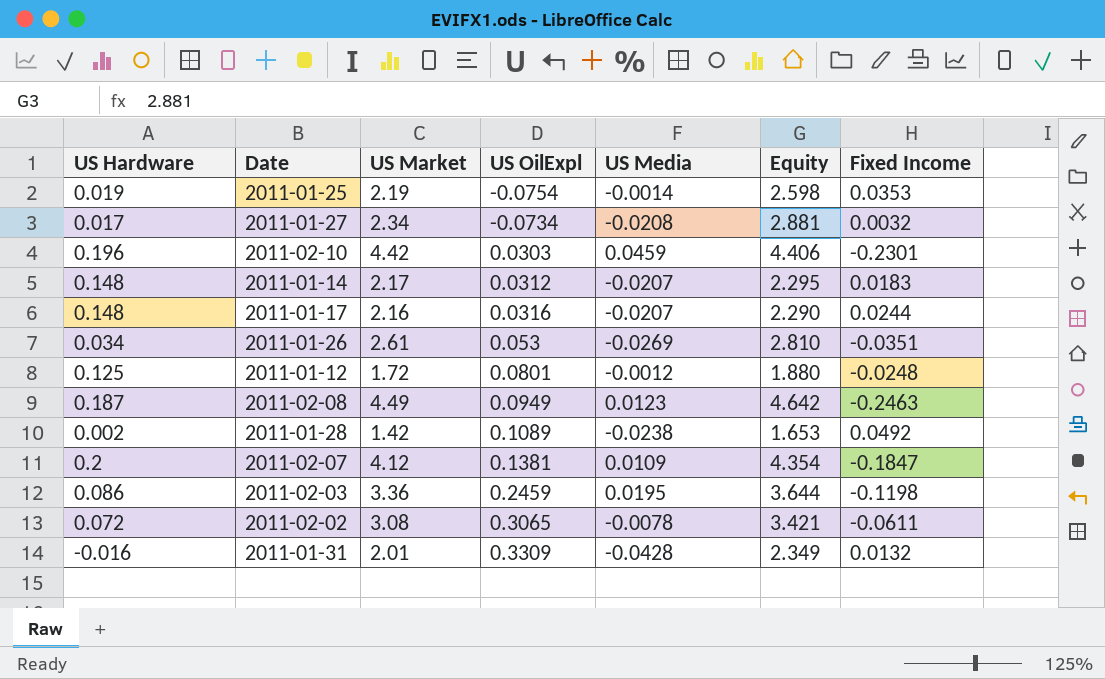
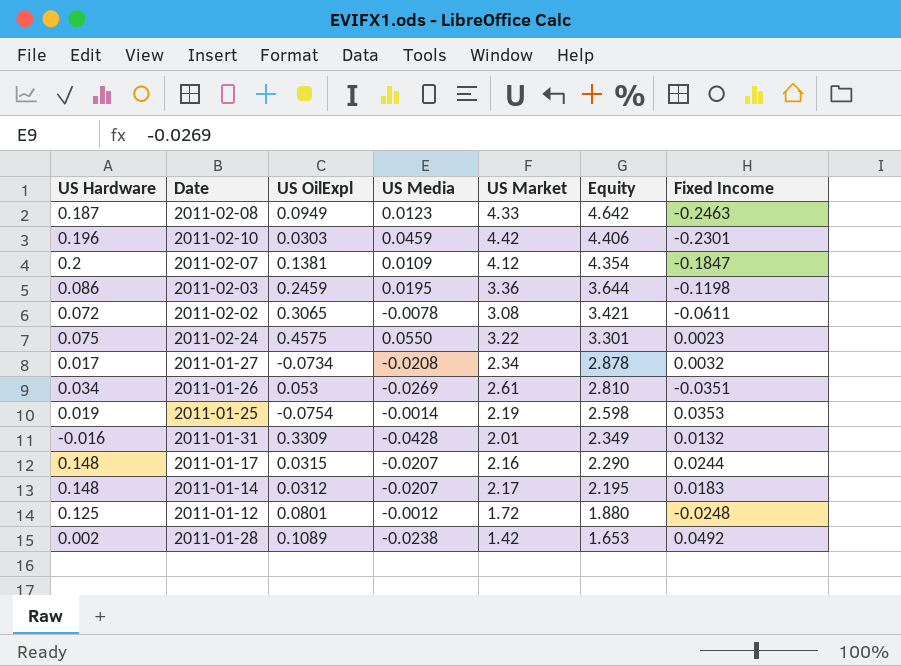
row order: US OilExpl ascending -> Equity descending
column US Market | position: 3 -> 5
2011-02-08 | US Market: 4.49 -> 4.33
row 2011-02-24: none -> 0.075 | 0.4575 | 0.0550 | 3.22 | 3.301 | 0.0023
2011-01-27 | Equity: 2.881 -> 2.878
2011-01-17 | US OilExpl: 0.0316 -> 0.0315
2011-01-14 | Equity: 2.295 -> 2.195

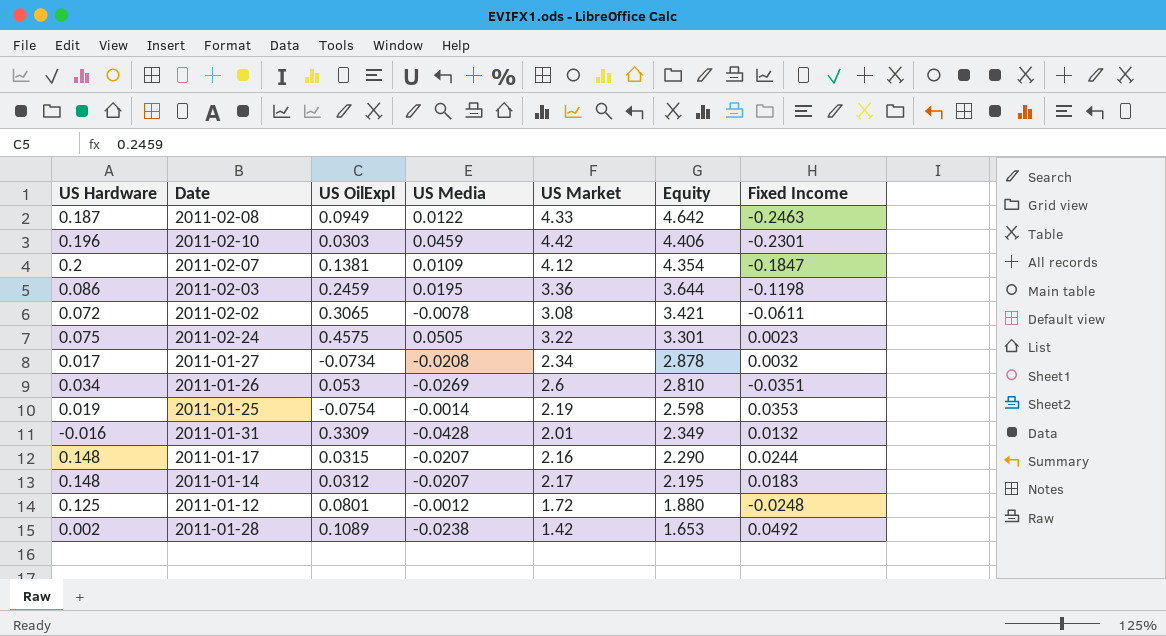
2011-02-08 | US Media: 0.0123 -> 0.0122
2011-02-24 | US Media: 0.0550 -> 0.0505
2011-01-26 | US Market: 2.61 -> 2.6

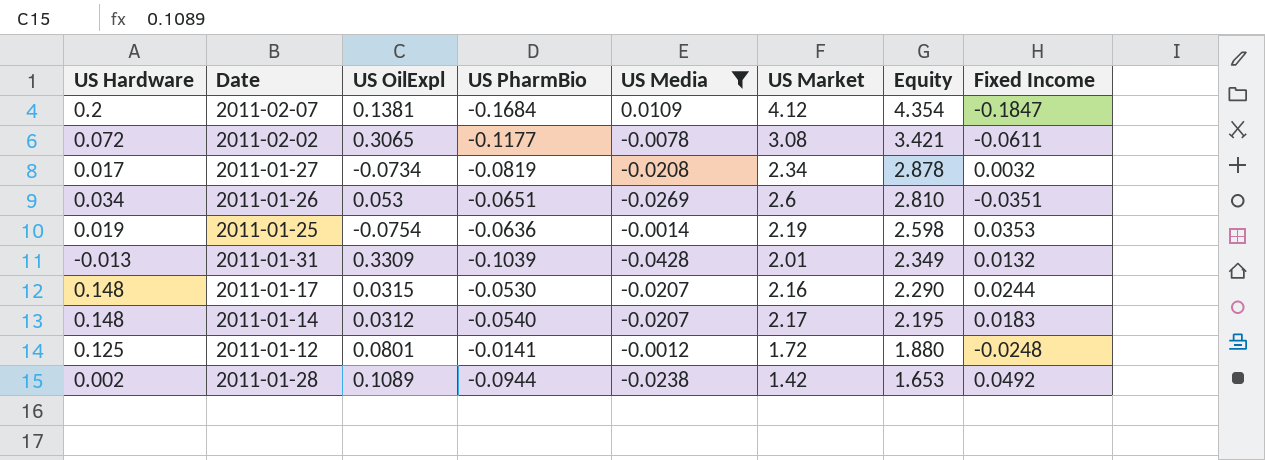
filter: none -> US Media <= 0.0109
column US PharmBio | position: none -> 4
2011-01-31 | US Hardware: -0.016 -> -0.013

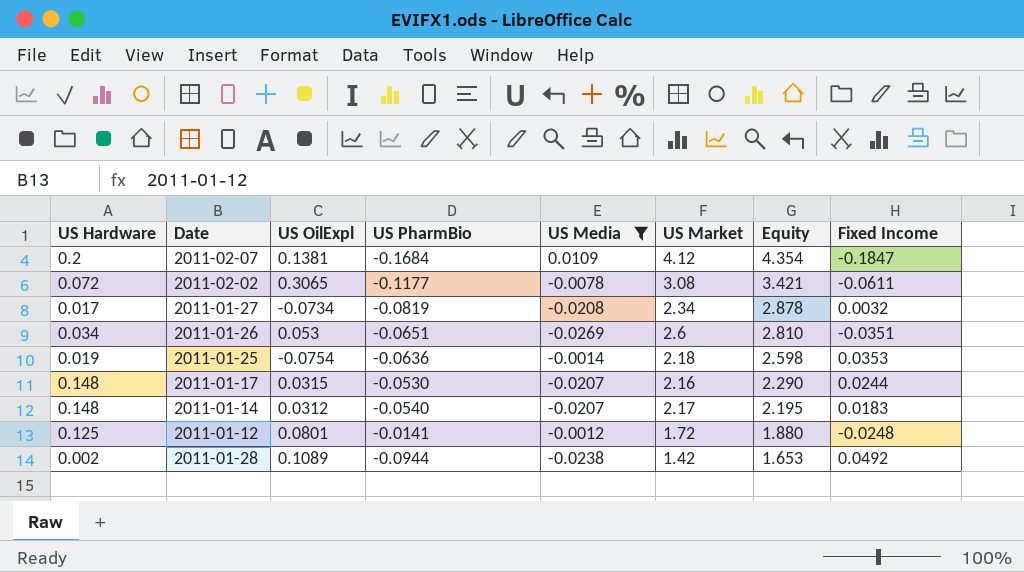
row 2011-01-31: -0.013 | 0.3309 | -0.1039 | -0.0428 | 2.01 | 2.349 | 0.0132 -> none
2011-01-25 | US Market: 2.19 -> 2.18

